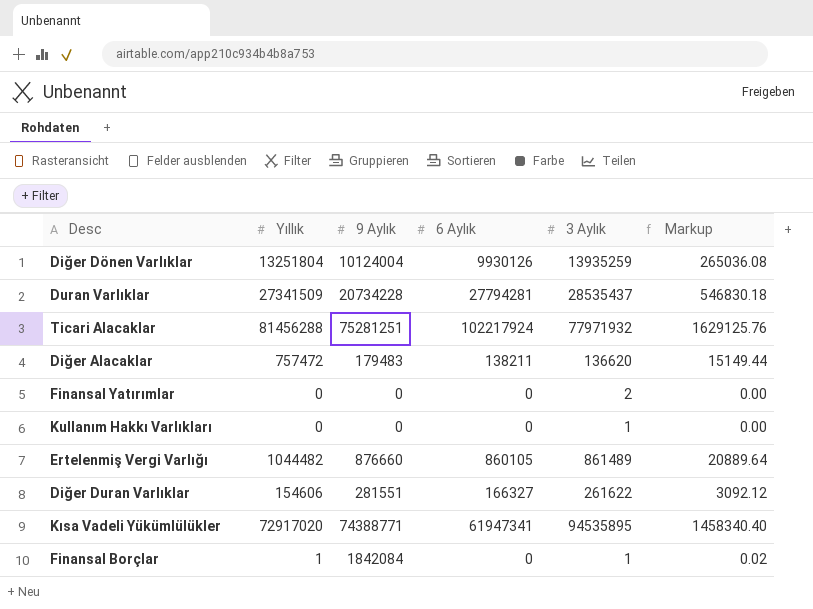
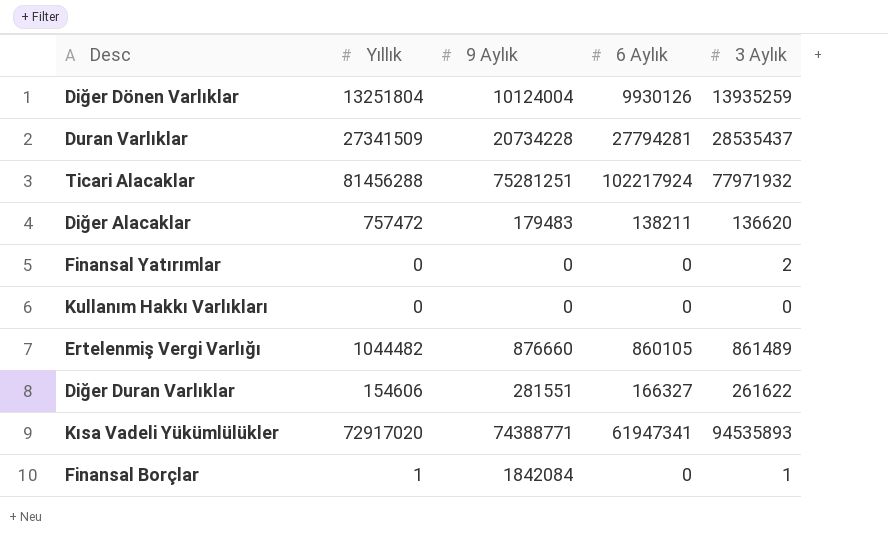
column Markup | formula: [Yıllık] * 0.02 -> none
Kullanım Hakkı Varlıkları | 3 Aylık: 1 -> 0
Kısa Vadeli Yükümlülükler | 3 Aylık: 94535895 -> 94535893

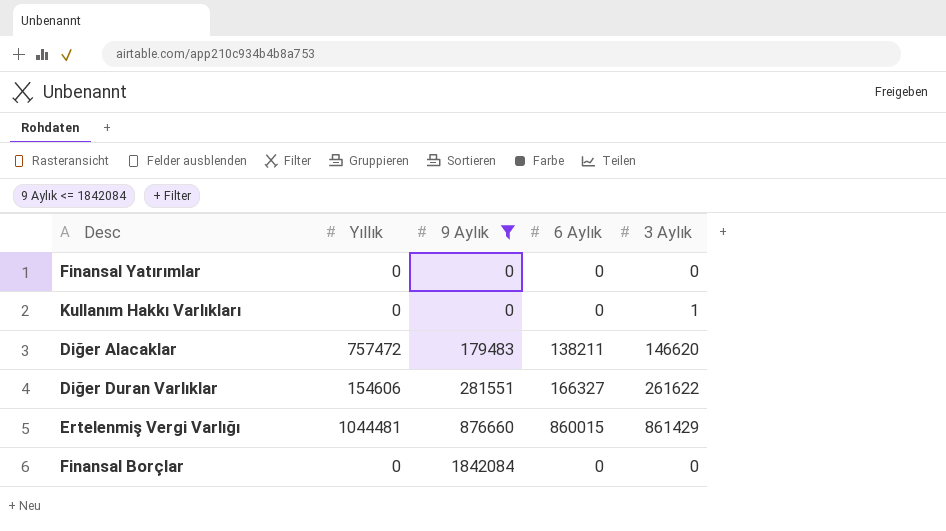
filter: none -> 9 Aylık <= 1842084
row order: none -> 9 Aylık ascending
Finansal Yatırımlar | 3 Aylık: 2 -> 0
Kullanım Hakkı Varlıkları | 3 Aylık: 0 -> 1
Diğer Alacaklar | 3 Aylık: 136620 -> 146620
Ertelenmiş Vergi Varlığı | Yıllık: 1044482 -> 1044481
Ertelenmiş Vergi Varlığı | 6 Aylık: 860105 -> 860015
Ertelenmiş Vergi Varlığı | 3 Aylık: 861489 -> 861429
Finansal Borçlar | Yıllık: 1 -> 0
Finansal Borçlar | 3 Aylık: 1 -> 0

